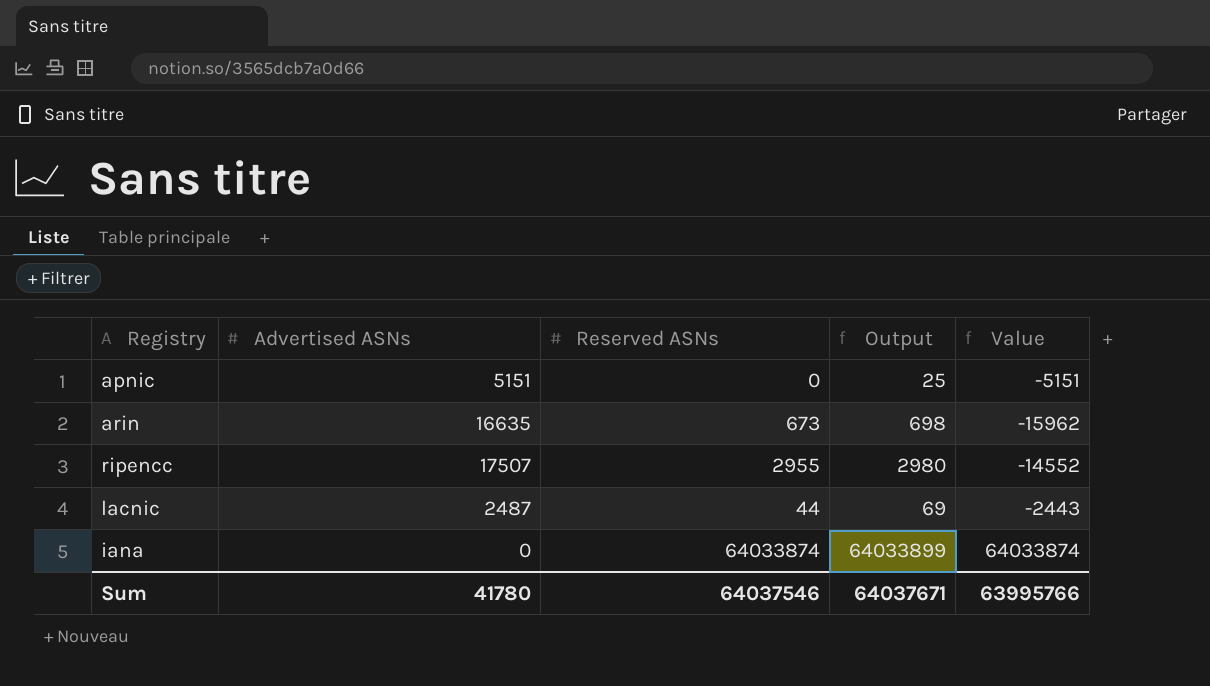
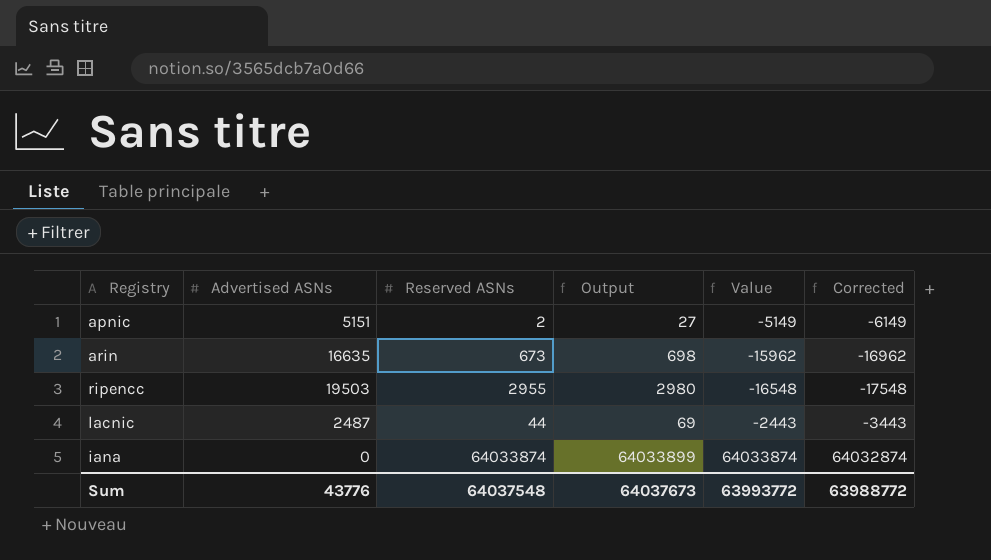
column Corrected | formula: none -> [Value] - 1000
apnic | Reserved ASNs: 0 -> 2
apnic | Output: 25 -> 27
apnic | Value: -5151 -> -5149
ripencc | Advertised ASNs: 17507 -> 19503
ripencc | Value: -14552 -> -16548
Sum | Advertised ASNs: 41780 -> 43776
Sum | Reserved ASNs: 64037546 -> 64037548
Sum | Output: 64037671 -> 64037673
Sum | Value: 63995766 -> 63993772

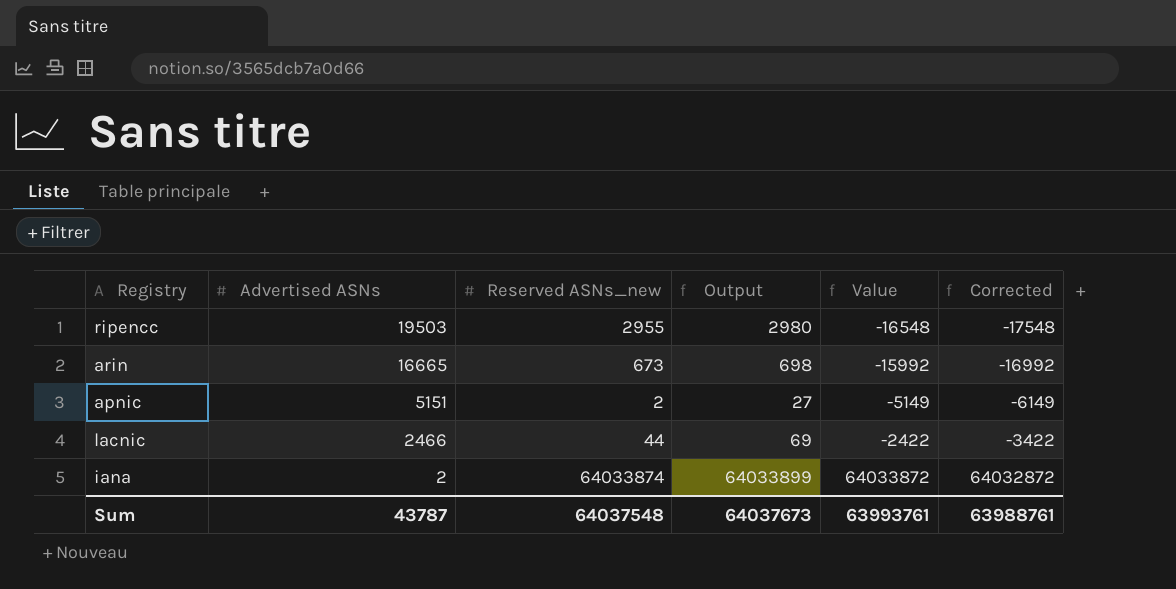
row order: none -> Advertised ASNs descending
column name: Reserved ASNs -> Reserved ASNs_new
arin | Advertised ASNs: 16635 -> 16665
arin | Value: -15962 -> -15992
arin | Corrected: -16962 -> -16992
lacnic | Advertised ASNs: 2487 -> 2466
lacnic | Value: -2443 -> -2422
lacnic | Corrected: -3443 -> -3422
iana | Advertised ASNs: 0 -> 2
iana | Value: 64033874 -> 64033872
iana | Corrected: 64032874 -> 64032872
Sum | Advertised ASNs: 43776 -> 43787
Sum | Value: 63993772 -> 63993761
Sum | Corrected: 63988772 -> 63988761

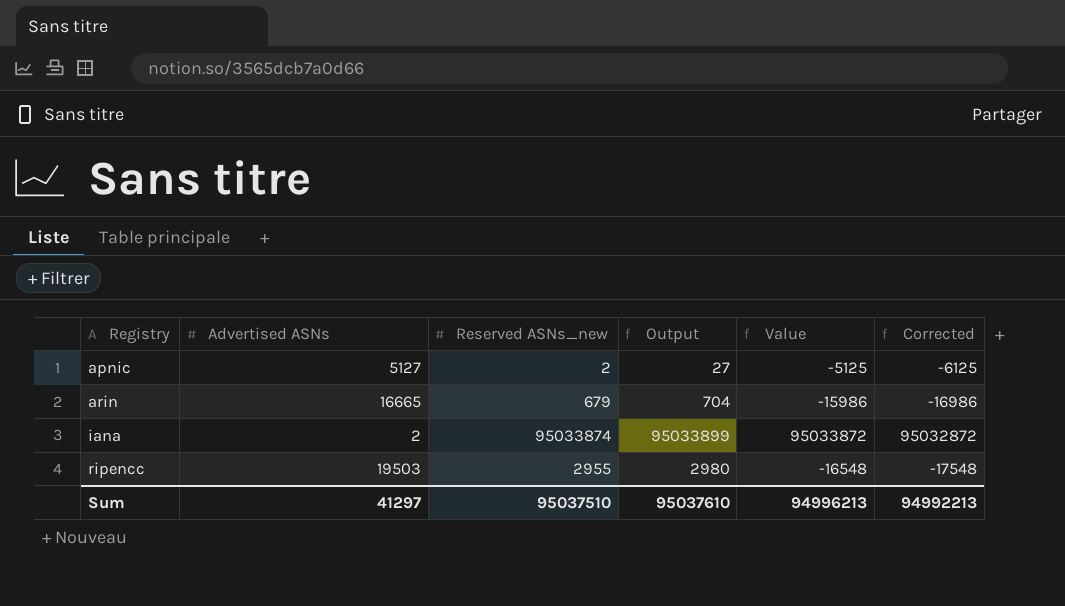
row order: Advertised ASNs descending -> Registry ascending
row lacnic: 2466 | 44 | 69 | -2422 | -3422 -> none
apnic | Advertised ASNs: 5151 -> 5127
apnic | Value: -5149 -> -5125
apnic | Corrected: -6149 -> -6125
arin | Reserved ASNs_new: 673 -> 679
arin | Output: 698 -> 704
arin | Value: -15992 -> -15986
arin | Corrected: -16992 -> -16986
iana | Reserved ASNs_new: 64033874 -> 95033874
iana | Output: 64033899 -> 95033899
iana | Value: 64033872 -> 95033872
iana | Corrected: 64032872 -> 95032872
Sum | Advertised ASNs: 43787 -> 41297
Sum | Reserved ASNs_new: 64037548 -> 95037510
Sum | Output: 64037673 -> 95037610
Sum | Value: 63993761 -> 94996213
Sum | Corrected: 63988761 -> 94992213

